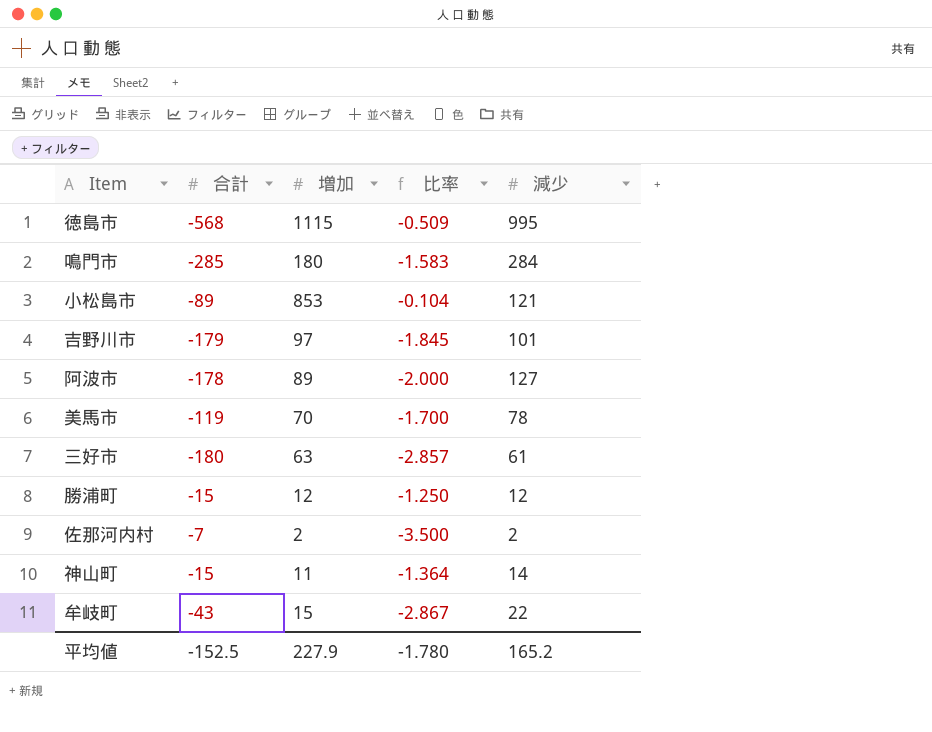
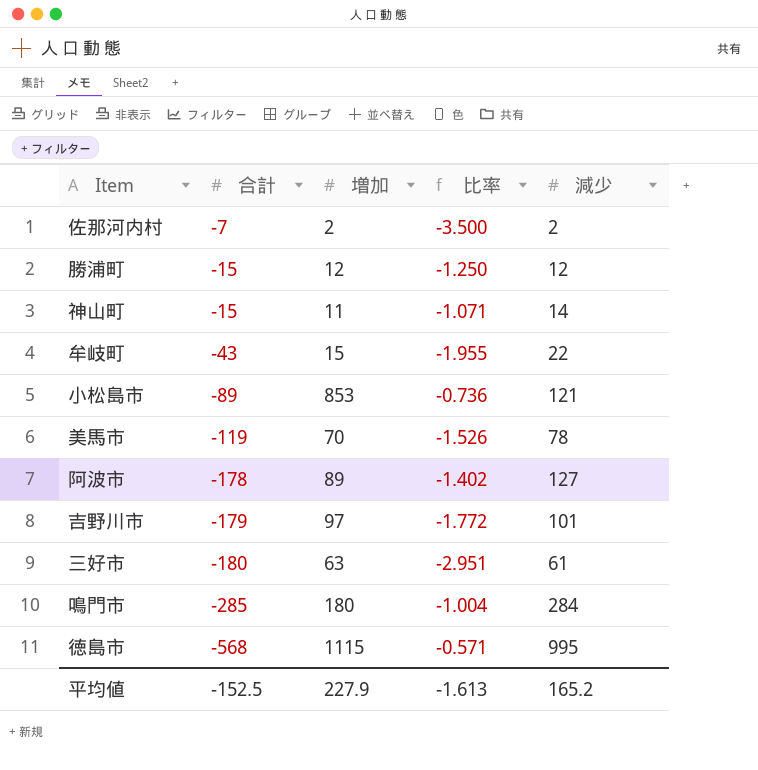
row order: none -> 合計 descending
column 比率 | formula: [合計] / [増加] -> [合計] / [減少]
平均値 | 比率: -1.780 -> -1.613

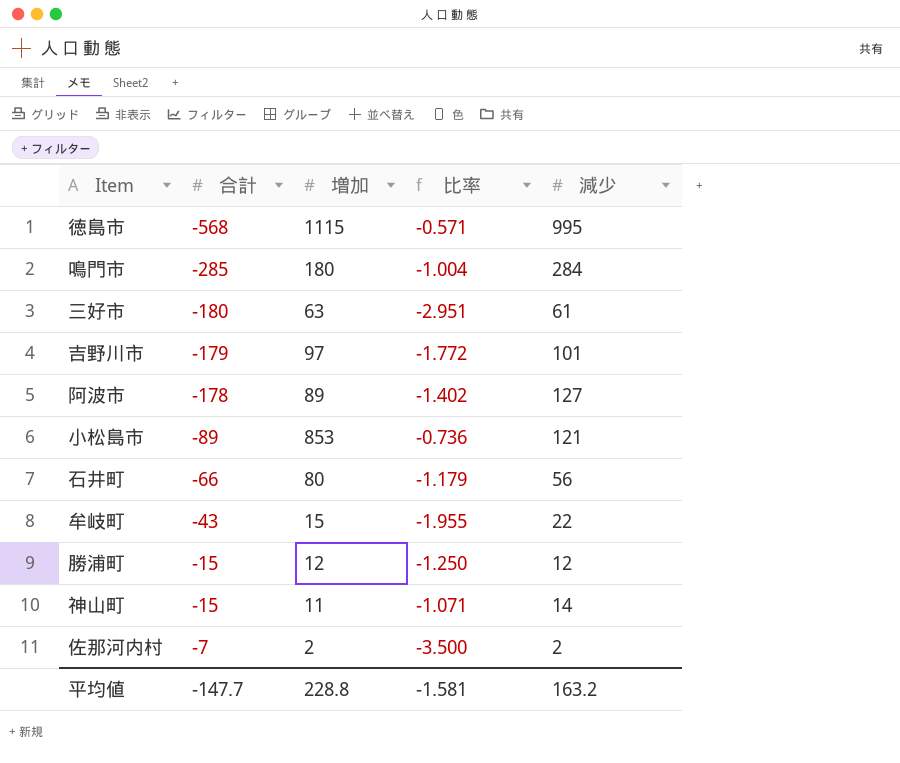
row order: 合計 descending -> 合計 ascending
row 美馬市: -119 | 70 | -1.526 | 78 -> none
row 石井町: none -> -66 | 80 | -1.179 | 56
平均値 | 合計: -152.5 -> -147.7
平均値 | 増加: 227.9 -> 228.8
平均値 | 比率: -1.613 -> -1.581
平均値 | 減少: 165.2 -> 163.2

